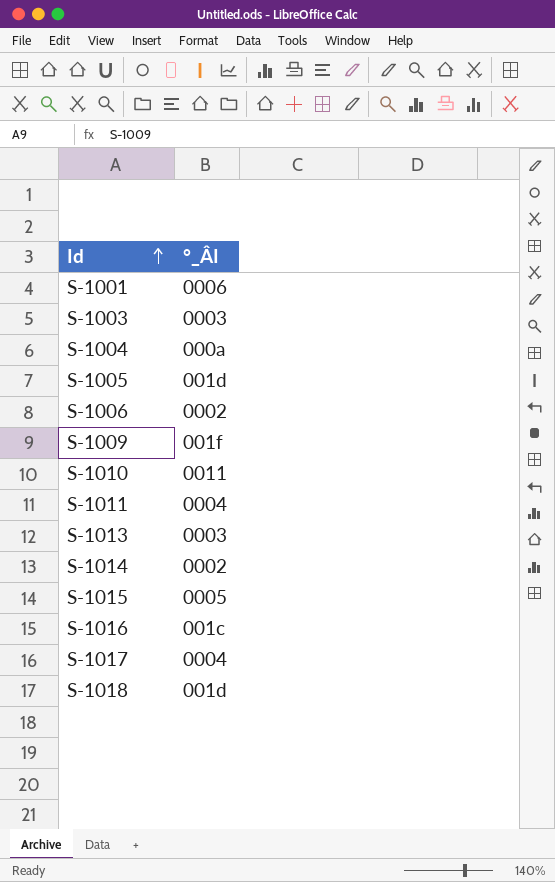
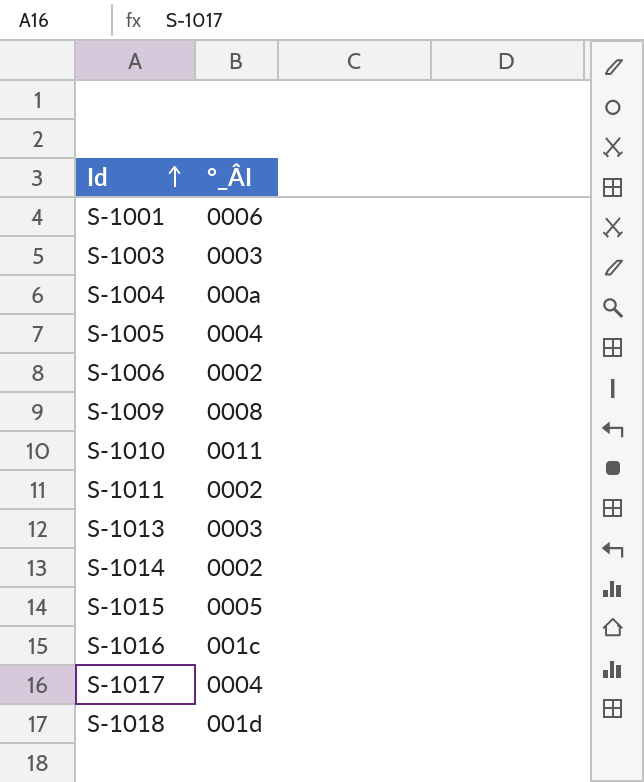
S-1005 | °_ÂI: 001d -> 0004
S-1009 | °_ÂI: 001f -> 0008
S-1011 | °_ÂI: 0004 -> 0002

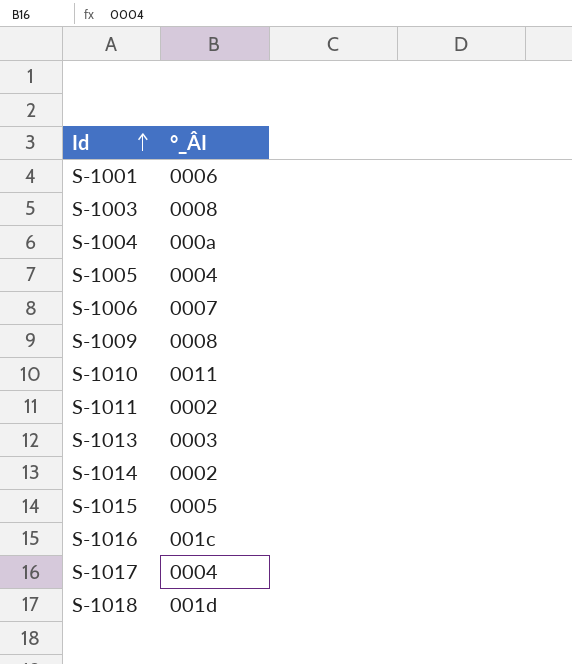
S-1003 | °_ÂI: 0003 -> 0008
S-1006 | °_ÂI: 0002 -> 0007

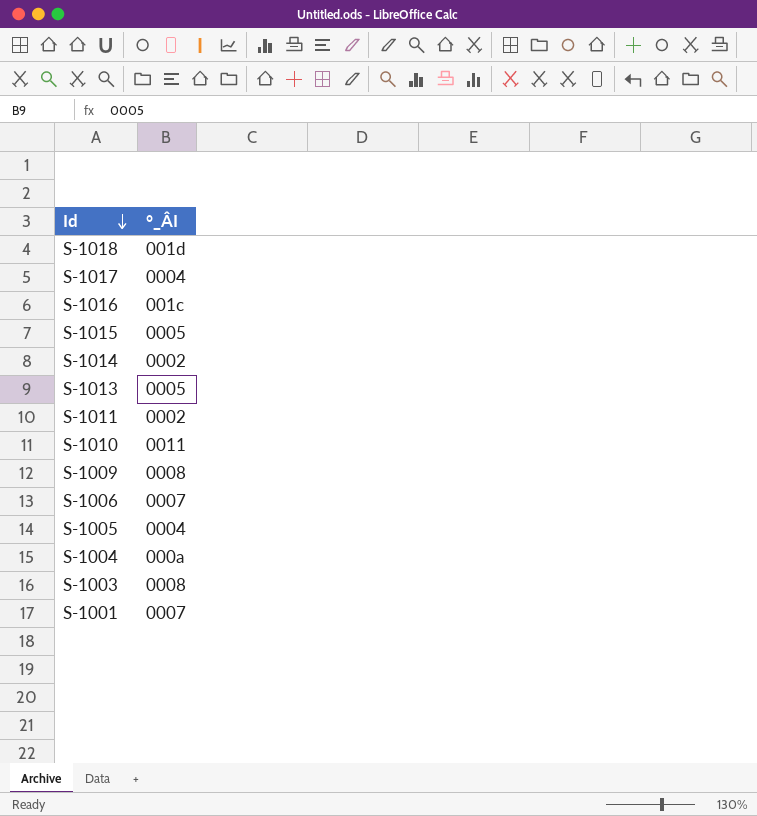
row order: Id ascending -> Id descending
S-1013 | °_ÂI: 0003 -> 0005
S-1001 | °_ÂI: 0006 -> 0007

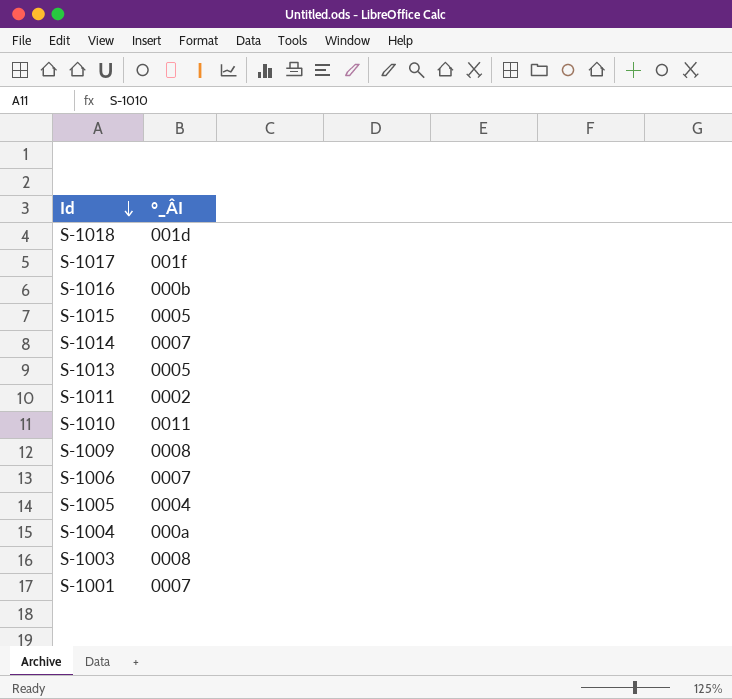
S-1017 | °_ÂI: 0004 -> 001f
S-1016 | °_ÂI: 001c -> 000b
S-1014 | °_ÂI: 0002 -> 0007

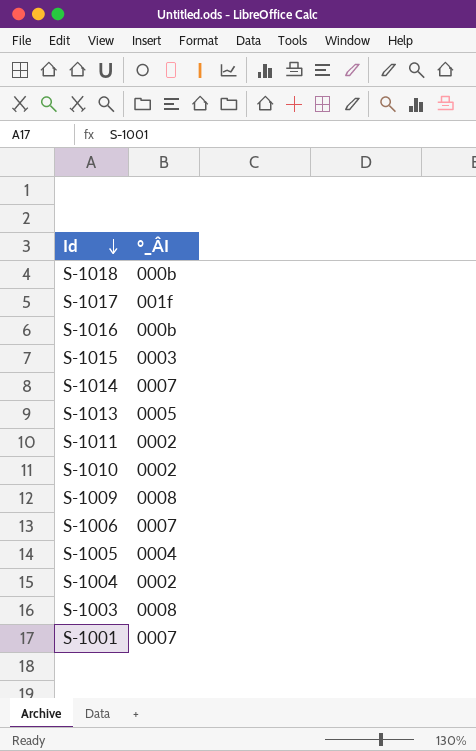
S-1018 | °_ÂI: 001d -> 000b
S-1015 | °_ÂI: 0005 -> 0003
S-1010 | °_ÂI: 0011 -> 0002
S-1004 | °_ÂI: 000a -> 0002

